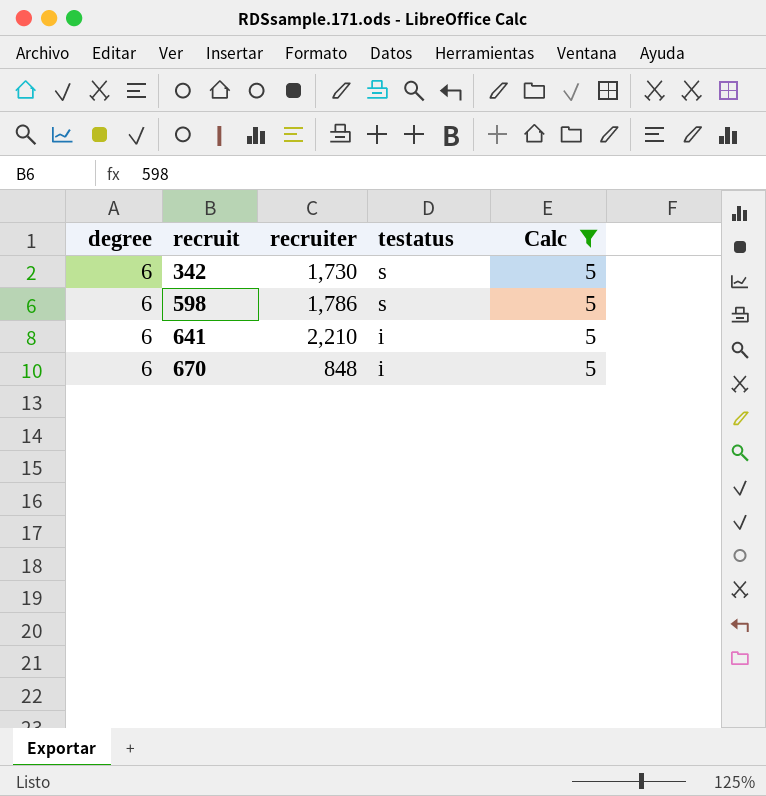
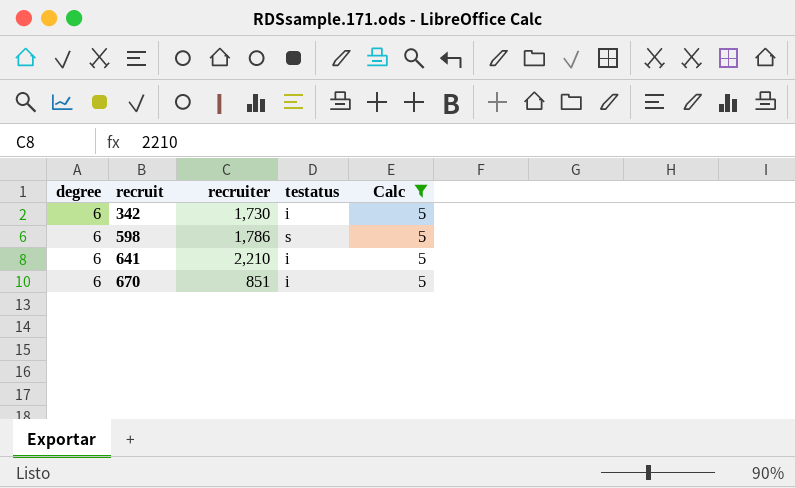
342 | testatus: s -> i
670 | recruiter: 848 -> 851

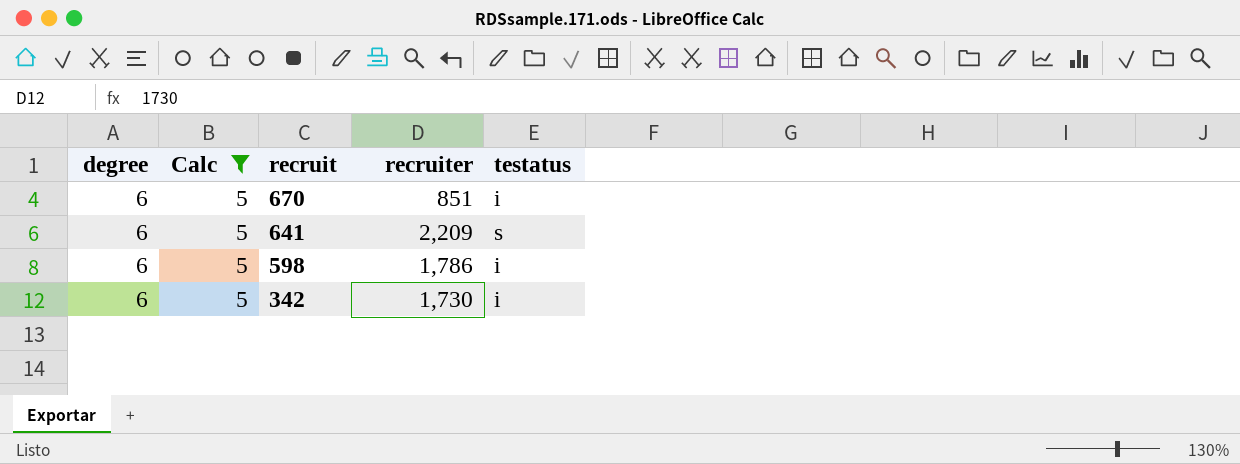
row order: recruit ascending -> recruit descending
column Calc | position: 5 -> 2
641 | recruiter: 2,210 -> 2,209
641 | testatus: i -> s
598 | testatus: s -> i

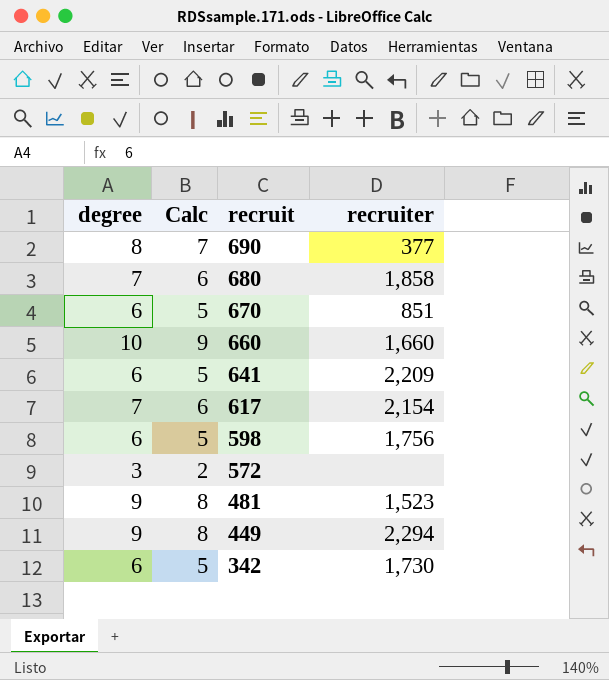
filter: Calc = 5 -> none
column testatus | position: 5 -> none
598 | recruiter: 1,786 -> 1,756

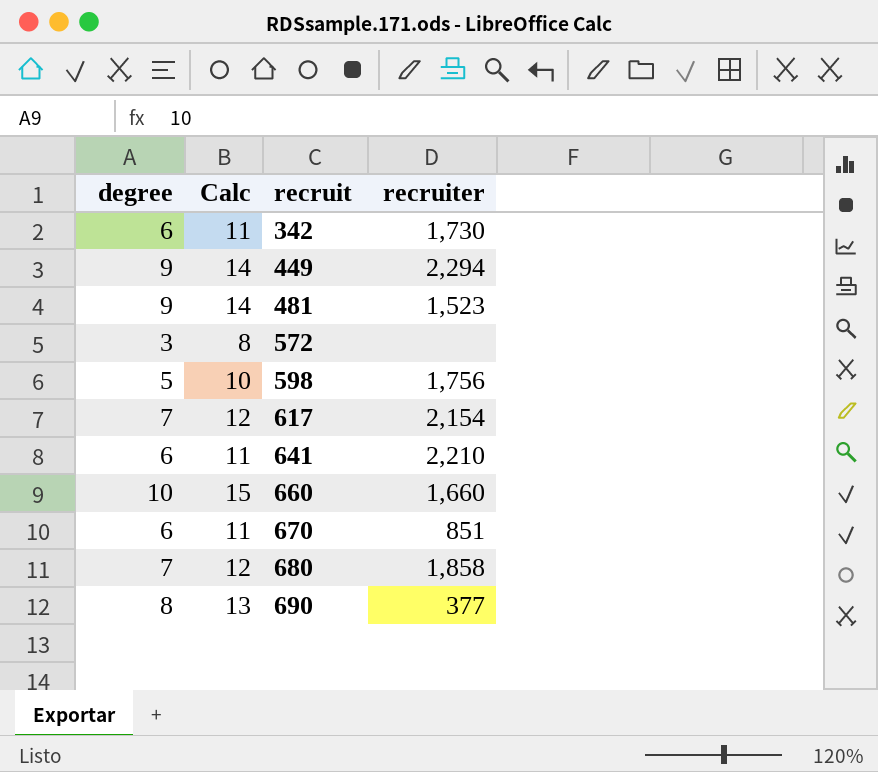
row order: recruit descending -> recruit ascending
column Calc | formula: [degree] - 1 -> [degree] + 5
598 | degree: 6 -> 5
641 | recruiter: 2,209 -> 2,210

